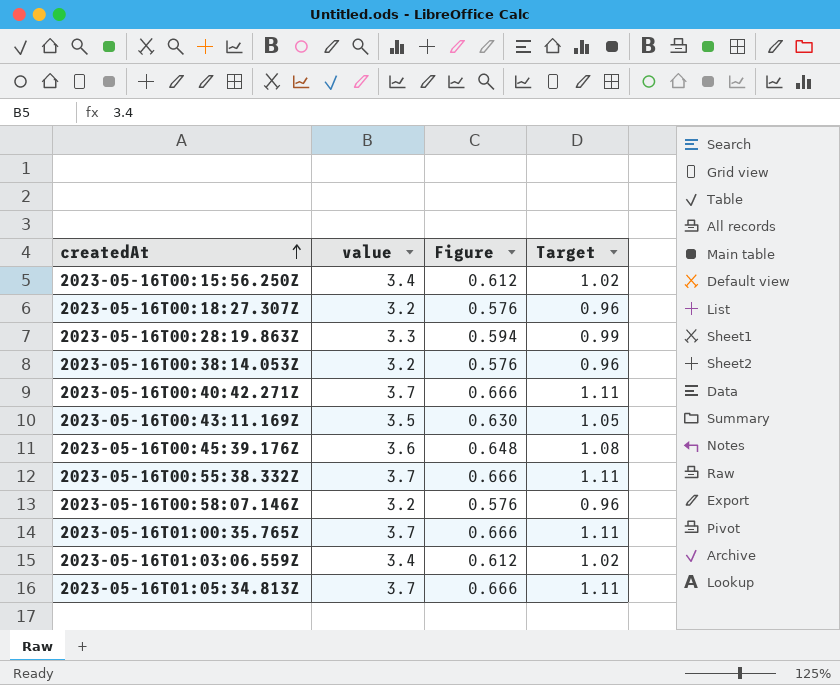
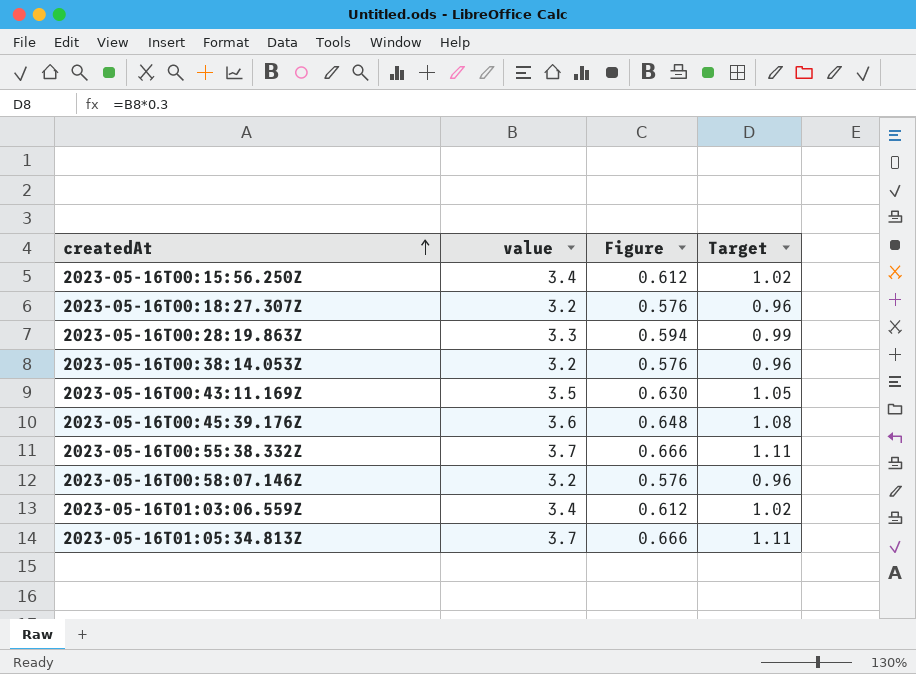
row 2023-05-16T00:40:42.271Z: 3.7 | 0.666 | 1.11 -> none
row 2023-05-16T01:00:35.765Z: 3.7 | 0.666 | 1.11 -> none

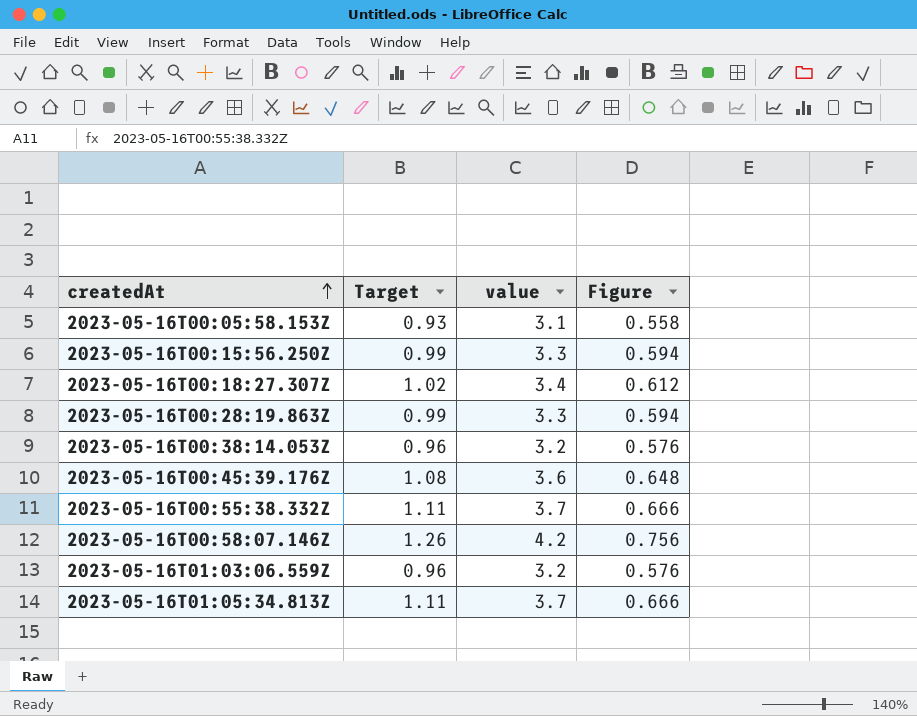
column Target | position: 4 -> 2
row 2023-05-16T00:43:11.169Z: 3.5 | 0.630 | 1.05 -> none
row 2023-05-16T00:05:58.153Z: none -> 0.93 | 3.1 | 0.558
2023-05-16T00:15:56.250Z | Target: 1.02 -> 0.99
2023-05-16T00:15:56.250Z | value: 3.4 -> 3.3
2023-05-16T00:15:56.250Z | Figure: 0.612 -> 0.594
2023-05-16T00:18:27.307Z | Target: 0.96 -> 1.02
2023-05-16T00:18:27.307Z | value: 3.2 -> 3.4
2023-05-16T00:18:27.307Z | Figure: 0.576 -> 0.612
2023-05-16T00:58:07.146Z | Target: 0.96 -> 1.26
2023-05-16T00:58:07.146Z | value: 3.2 -> 4.2
2023-05-16T00:58:07.146Z | Figure: 0.576 -> 0.756
2023-05-16T01:03:06.559Z | Target: 1.02 -> 0.96
2023-05-16T01:03:06.559Z | value: 3.4 -> 3.2
2023-05-16T01:03:06.559Z | Figure: 0.612 -> 0.576

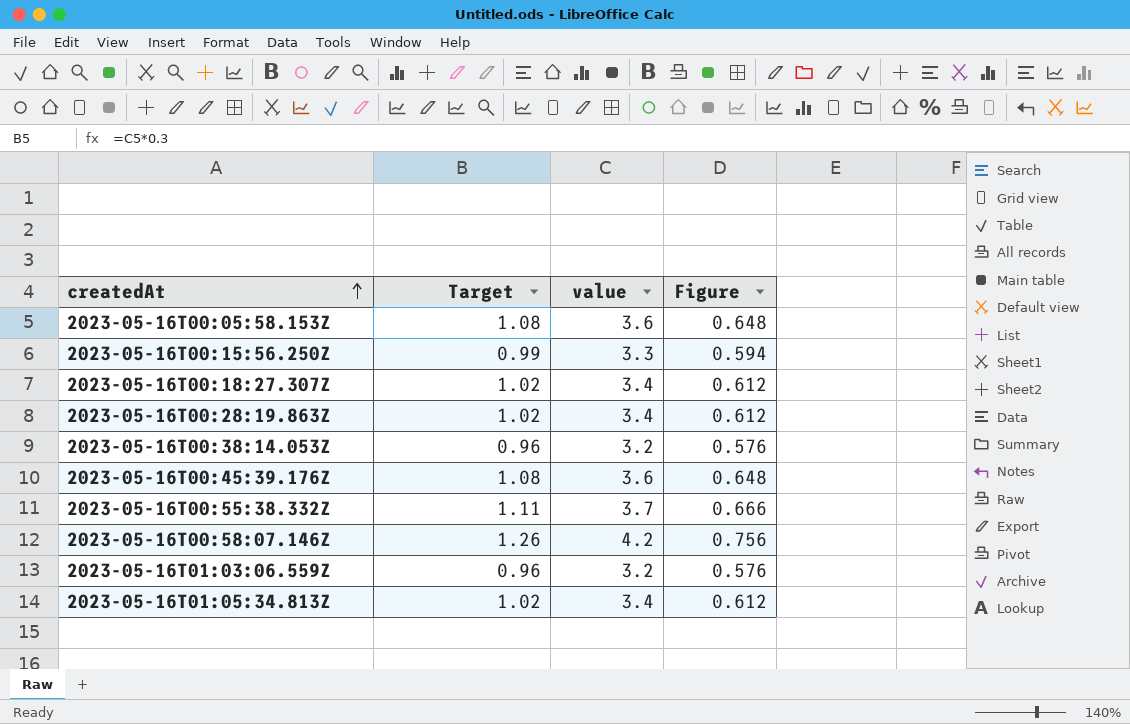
2023-05-16T00:05:58.153Z | Target: 0.93 -> 1.08
2023-05-16T00:05:58.153Z | value: 3.1 -> 3.6
2023-05-16T00:05:58.153Z | Figure: 0.558 -> 0.648
2023-05-16T00:28:19.863Z | Target: 0.99 -> 1.02
2023-05-16T00:28:19.863Z | value: 3.3 -> 3.4
2023-05-16T00:28:19.863Z | Figure: 0.594 -> 0.612
2023-05-16T01:05:34.813Z | Target: 1.11 -> 1.02
2023-05-16T01:05:34.813Z | value: 3.7 -> 3.4
2023-05-16T01:05:34.813Z | Figure: 0.666 -> 0.612

